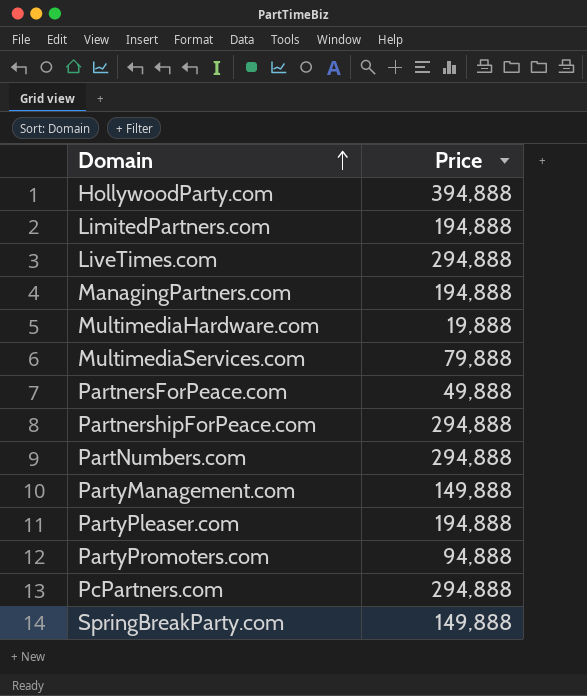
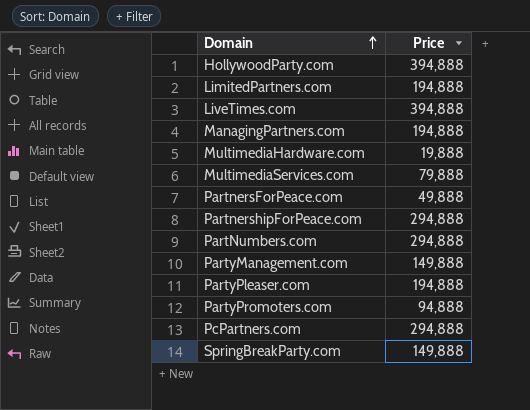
LiveTimes.com | Price: 294,888 -> 394,888

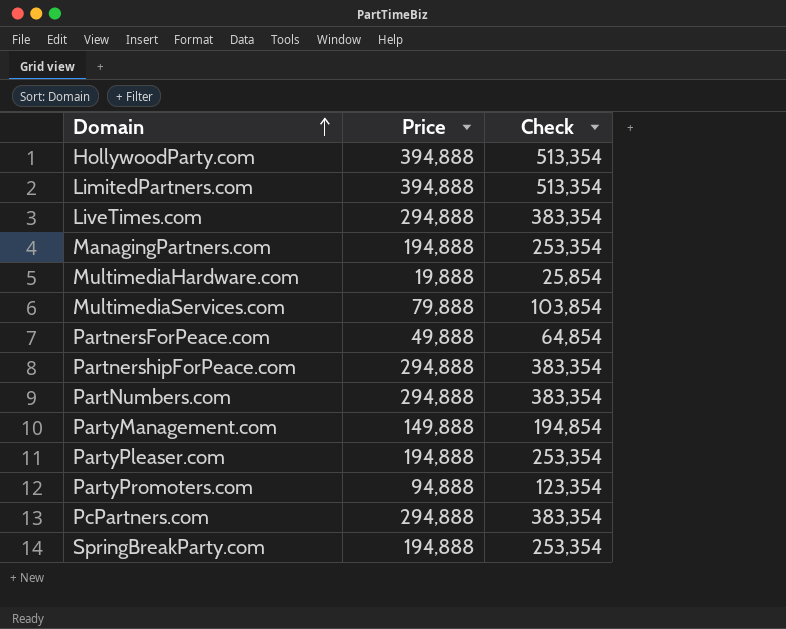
column Check | formula: none -> [Price] * 1.3
LimitedPartners.com | Price: 194,888 -> 394,888
LiveTimes.com | Price: 394,888 -> 294,888
SpringBreakParty.com | Price: 149,888 -> 194,888

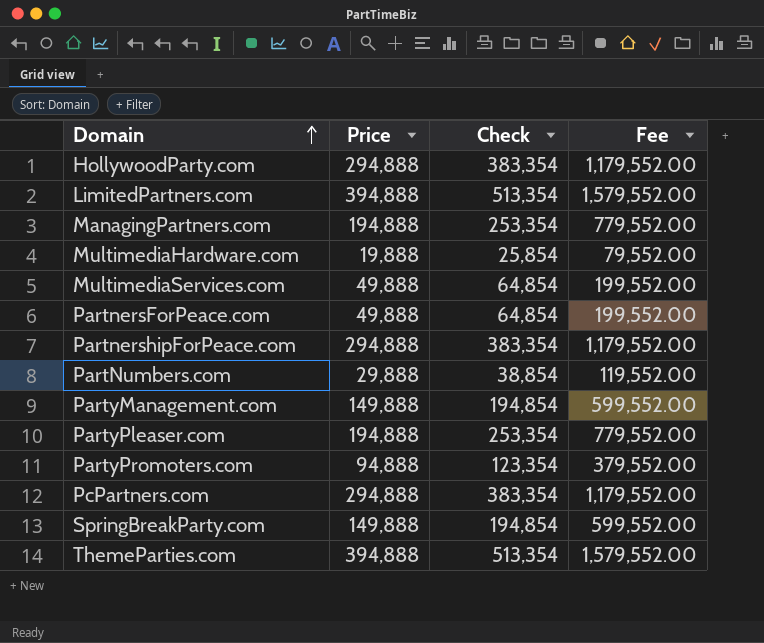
column Fee | formula: none -> [Price] * 4
row LiveTimes.com: 294,888 | 383,354 -> none
HollywoodParty.com | Price: 394,888 -> 294,888
HollywoodParty.com | Check: 513,354 -> 383,354
MultimediaServices.com | Price: 79,888 -> 49,888
MultimediaServices.com | Check: 103,854 -> 64,854
PartNumbers.com | Price: 294,888 -> 29,888
PartNumbers.com | Check: 383,354 -> 38,854
SpringBreakParty.com | Price: 194,888 -> 149,888
SpringBreakParty.com | Check: 253,354 -> 194,854
row ThemeParties.com: none -> 394,888 | 513,354 | 1,579,552.00

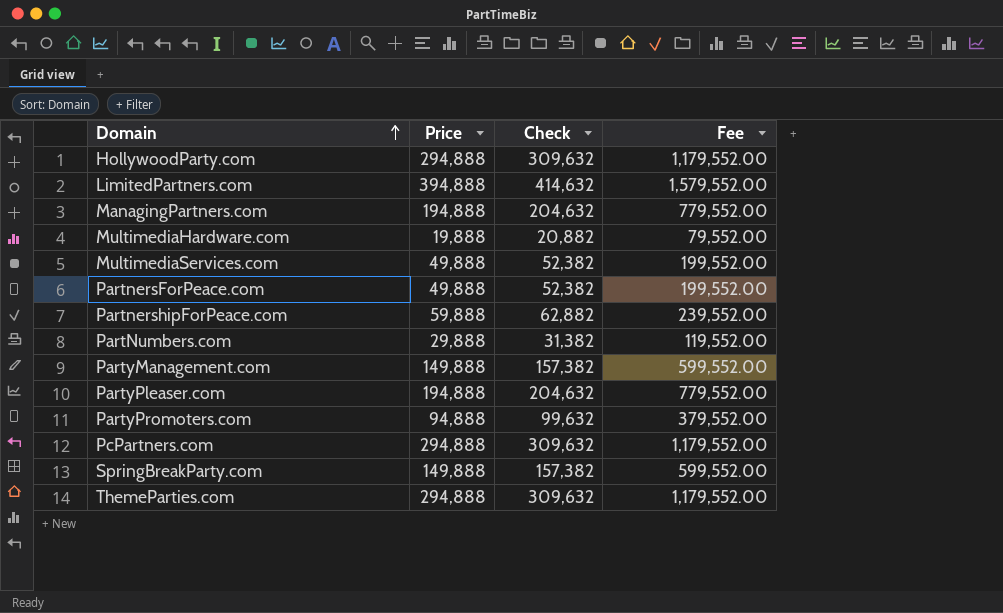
column Check | formula: [Price] * 1.3 -> [Price] * 1.05
PartnershipForPeace.com | Price: 294,888 -> 59,888
PartnershipForPeace.com | Fee: 1,179,552.00 -> 239,552.00
ThemeParties.com | Price: 394,888 -> 294,888
ThemeParties.com | Fee: 1,579,552.00 -> 1,179,552.00

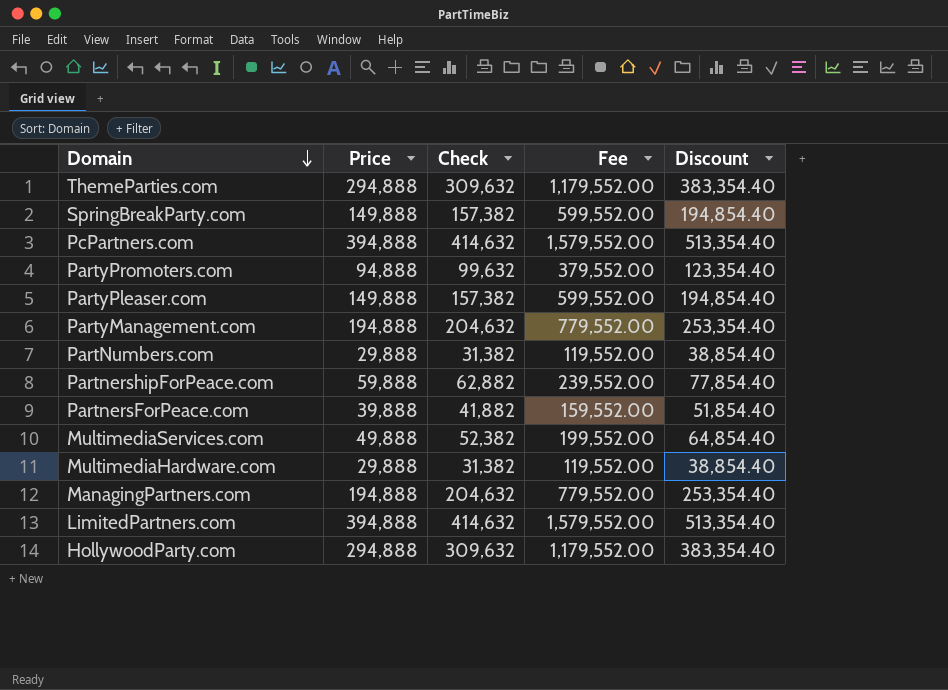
row order: Domain ascending -> Domain descending
column Discount | formula: none -> [Price] * 1.3
PcPartners.com | Price: 294,888 -> 394,888
PcPartners.com | Check: 309,632 -> 414,632
PcPartners.com | Fee: 1,179,552.00 -> 1,579,552.00
PartyPleaser.com | Price: 194,888 -> 149,888
PartyPleaser.com | Check: 204,632 -> 157,382
PartyPleaser.com | Fee: 779,552.00 -> 599,552.00
PartyManagement.com | Price: 149,888 -> 194,888
PartyManagement.com | Check: 157,382 -> 204,632
PartyManagement.com | Fee: 599,552.00 -> 779,552.00
PartnersForPeace.com | Price: 49,888 -> 39,888
PartnersForPeace.com | Check: 52,382 -> 41,882
PartnersForPeace.com | Fee: 199,552.00 -> 159,552.00
MultimediaHardware.com | Price: 19,888 -> 29,888
MultimediaHardware.com | Check: 20,882 -> 31,382
MultimediaHardware.com | Fee: 79,552.00 -> 119,552.00

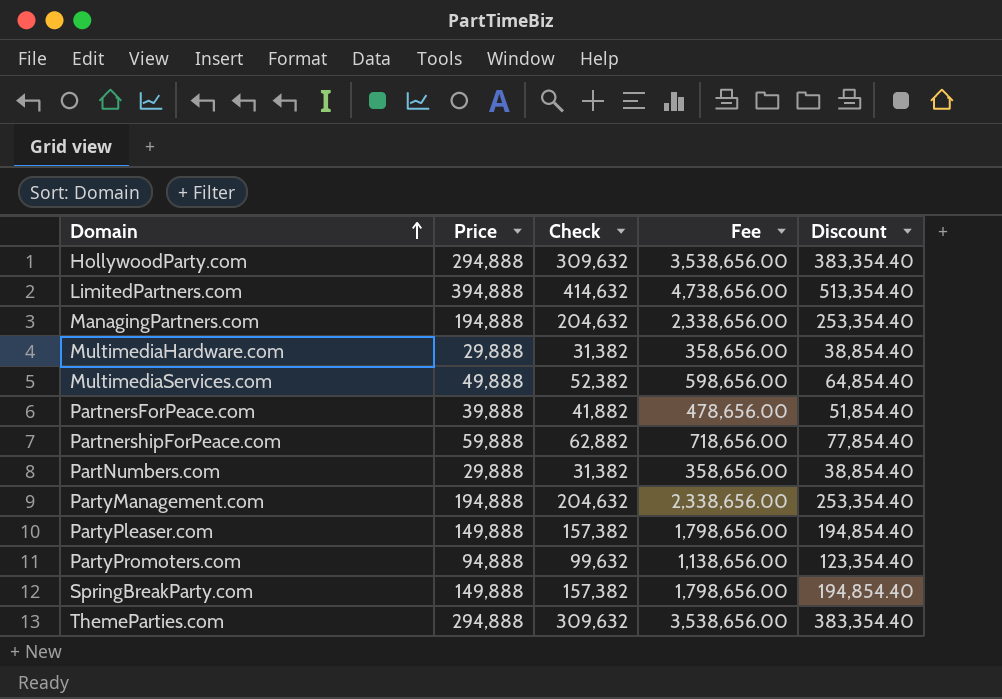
row order: Domain descending -> Domain ascending
column Fee | formula: [Price] * 4 -> [Price] * 12
row PcPartners.com: 394,888 | 414,632 | 1,579,552.00 | 513,354.40 -> none

